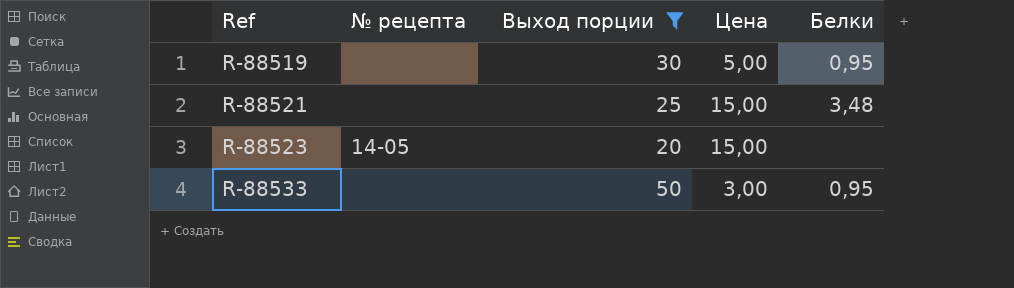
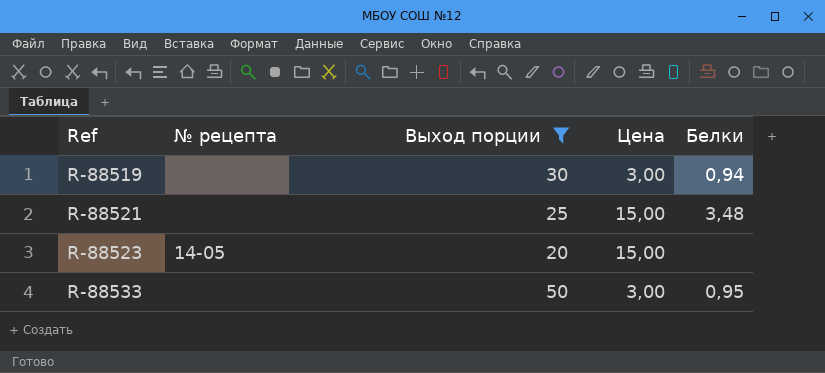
R-88519 | Цена: 5,00 -> 3,00
R-88519 | Белки: 0,95 -> 0,94

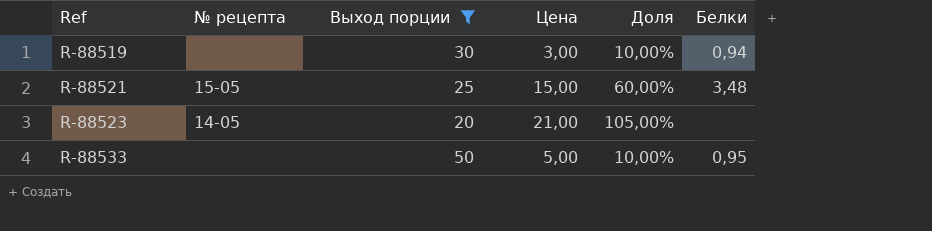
column Доля | formula: none -> [Цена] / [Выход порции]
R-88521 | № рецепта: none -> 15-05
R-88523 | Цена: 15,00 -> 21,00
R-88533 | Цена: 3,00 -> 5,00

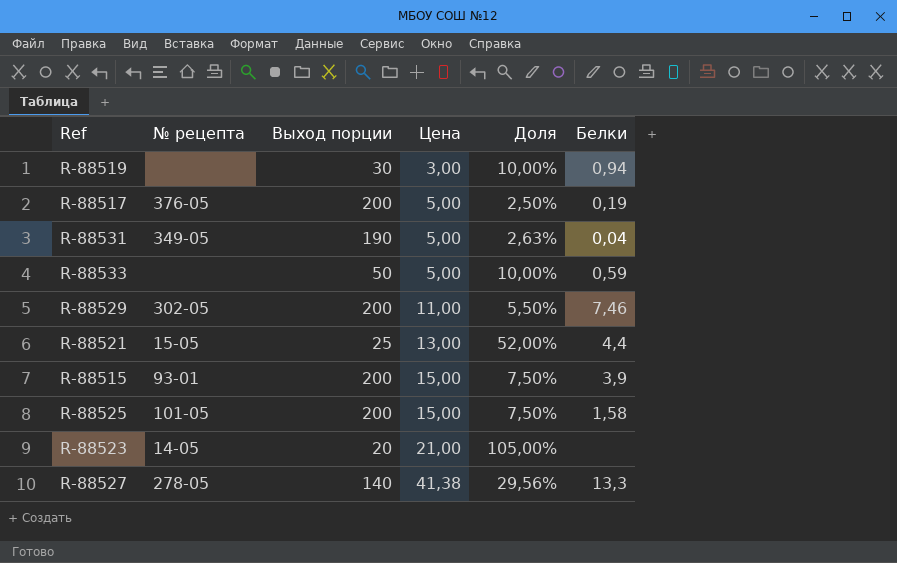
filter: Выход порции <= 50 -> none
row order: Ref ascending -> Цена ascending
R-88533 | Белки: 0,95 -> 0,59
R-88521 | Цена: 15,00 -> 13,00
R-88521 | Доля: 60,00% -> 52,00%
R-88521 | Белки: 3,48 -> 4,4

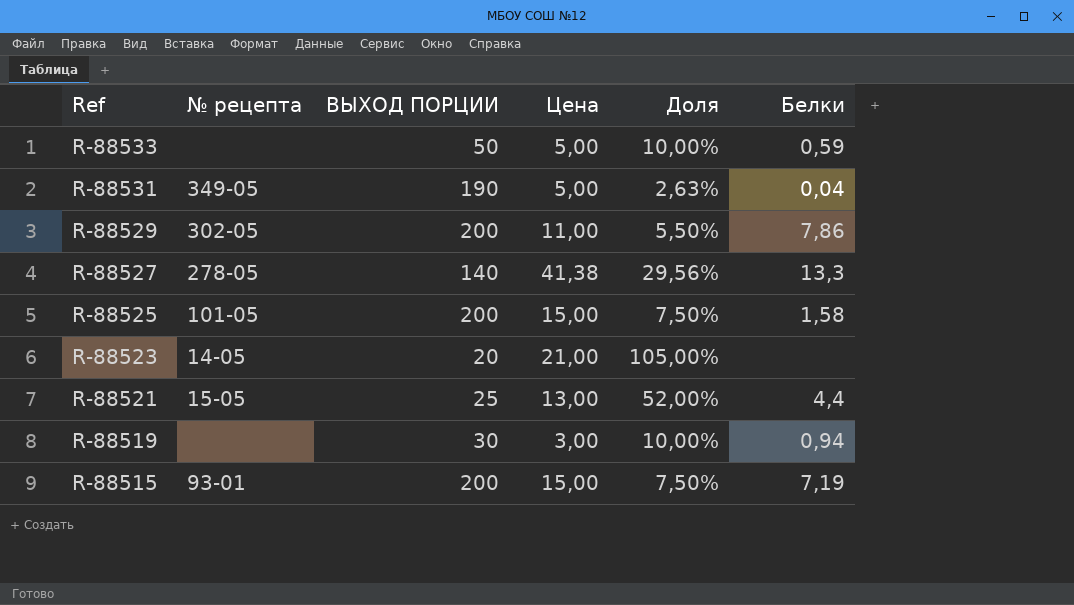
row order: Цена ascending -> Ref descending
column name: Выход порции -> ВЫХОД ПОРЦИИ
row R-88517: 376-05 | 200 | 5,00 | 2,50% | 0,19 -> none
R-88529 | Белки: 7,46 -> 7,86
R-88515 | Белки: 3,9 -> 7,19

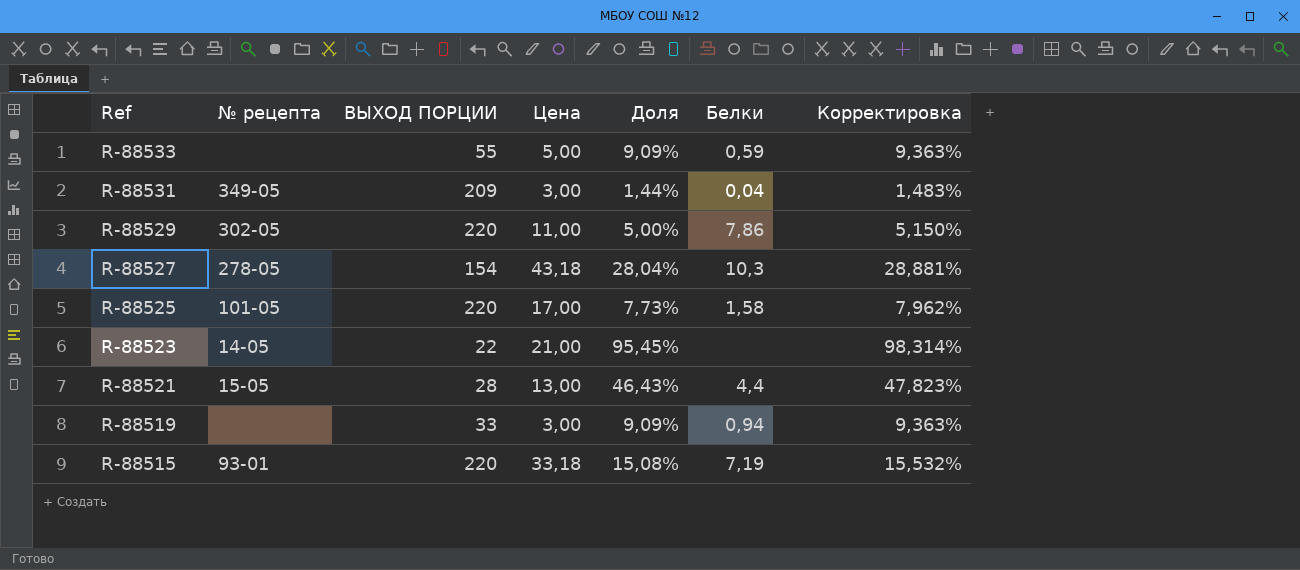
column Корректировка | formula: none -> [Доля] * 1,03
R-88533 | ВЫХОД ПОРЦИИ: 50 -> 55
R-88533 | Доля: 10,00% -> 9,09%
R-88531 | ВЫХОД ПОРЦИИ: 190 -> 209
R-88531 | Цена: 5,00 -> 3,00
R-88531 | Доля: 2,63% -> 1,44%
R-88529 | ВЫХОД ПОРЦИИ: 200 -> 220
R-88529 | Доля: 5,50% -> 5,00%
R-88527 | ВЫХОД ПОРЦИИ: 140 -> 154
R-88527 | Цена: 41,38 -> 43,18
R-88527 | Доля: 29,56% -> 28,04%
R-88527 | Белки: 13,3 -> 10,3
R-88525 | ВЫХОД ПОРЦИИ: 200 -> 220
R-88525 | Цена: 15,00 -> 17,00
R-88525 | Доля: 7,50% -> 7,73%
R-88523 | ВЫХОД ПОРЦИИ: 20 -> 22
R-88523 | Доля: 105,00% -> 95,45%
R-88521 | ВЫХОД ПОРЦИИ: 25 -> 28
R-88521 | Доля: 52,00% -> 46,43%
R-88519 | ВЫХОД ПОРЦИИ: 30 -> 33
R-88519 | Доля: 10,00% -> 9,09%
R-88515 | ВЫХОД ПОРЦИИ: 200 -> 220
R-88515 | Цена: 15,00 -> 33,18
R-88515 | Доля: 7,50% -> 15,08%

